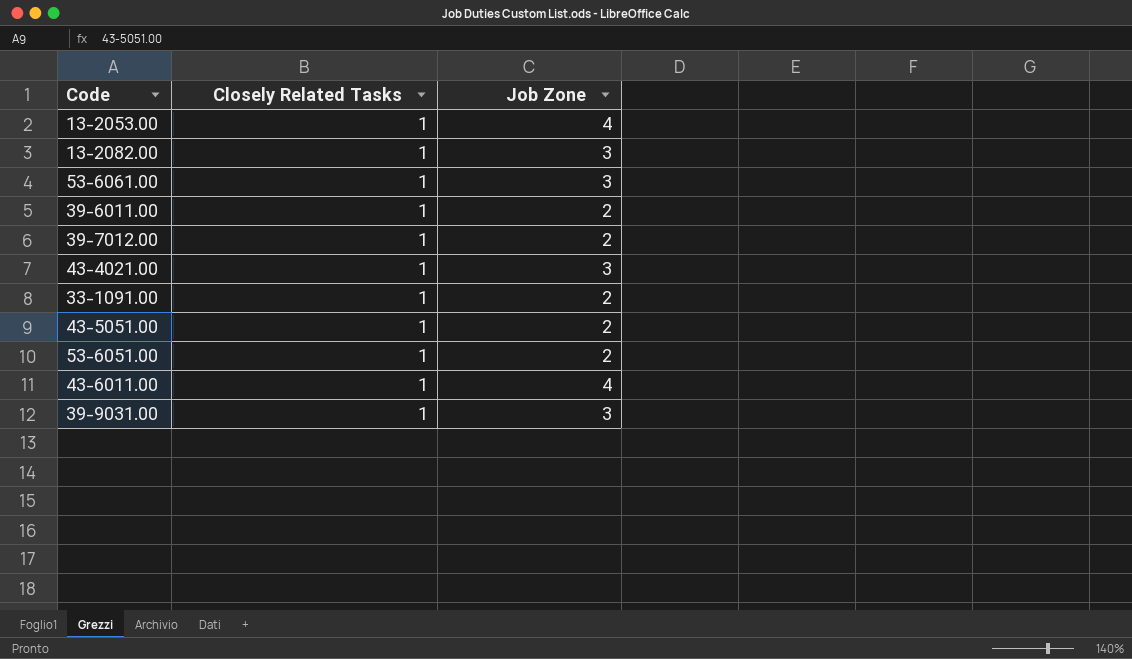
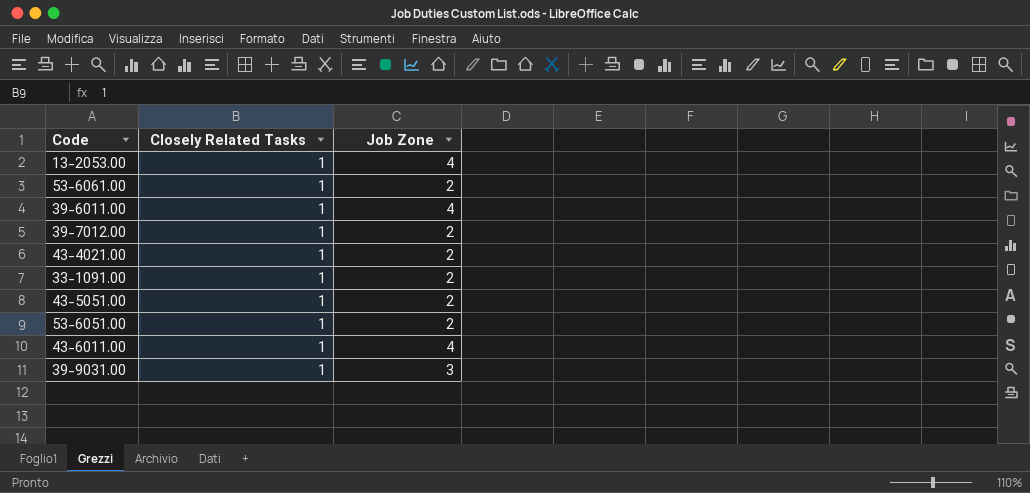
row 13-2082.00: 1 | 3 -> none
53-6061.00 | Job Zone: 3 -> 2
39-6011.00 | Job Zone: 2 -> 4
43-4021.00 | Job Zone: 3 -> 2

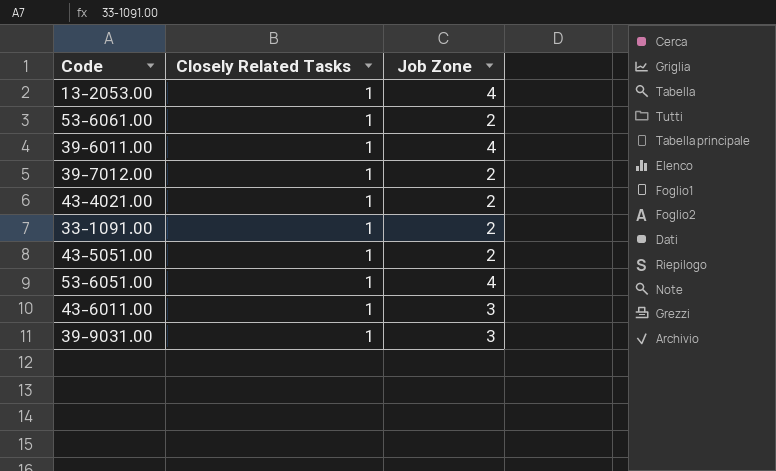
53-6051.00 | Job Zone: 2 -> 4
43-6011.00 | Job Zone: 4 -> 3

